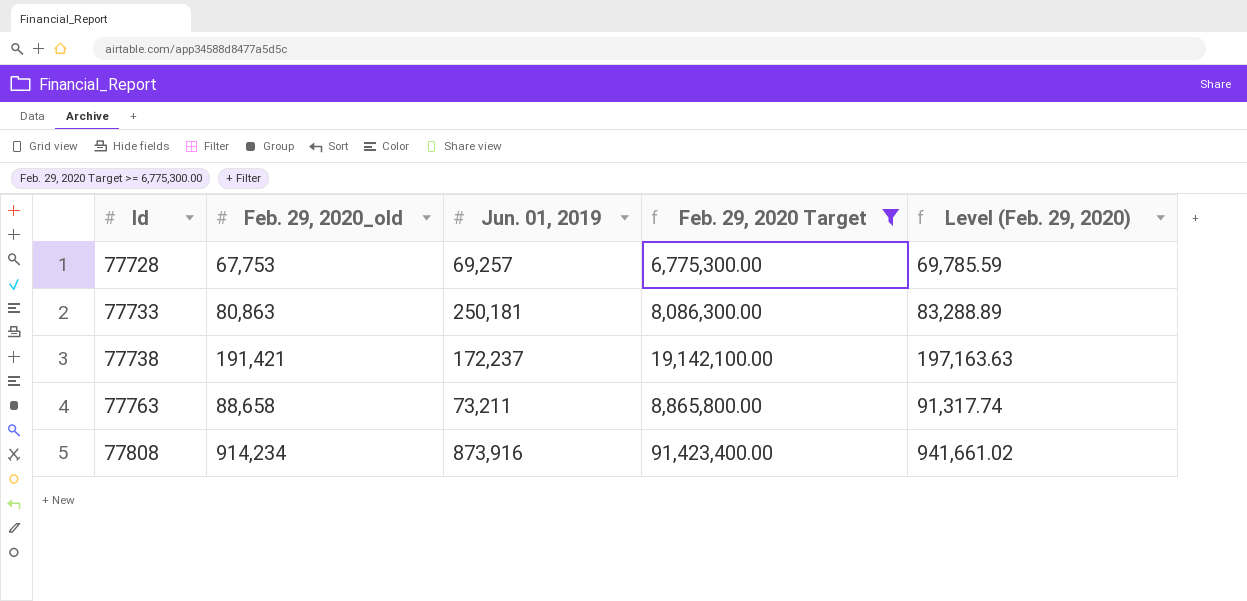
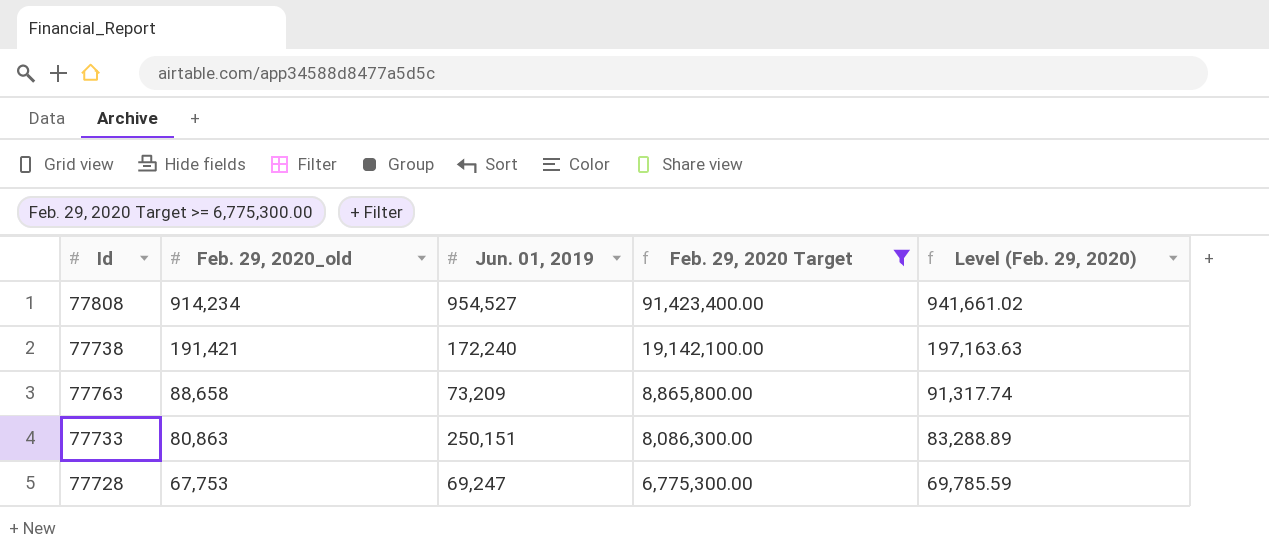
row order: Id ascending -> Feb. 29, 2020_old descending
77808 | Jun. 01, 2019: 873,916 -> 954,527
77738 | Jun. 01, 2019: 172,237 -> 172,240
77763 | Jun. 01, 2019: 73,211 -> 73,209
77733 | Jun. 01, 2019: 250,181 -> 250,151
77728 | Jun. 01, 2019: 69,257 -> 69,247

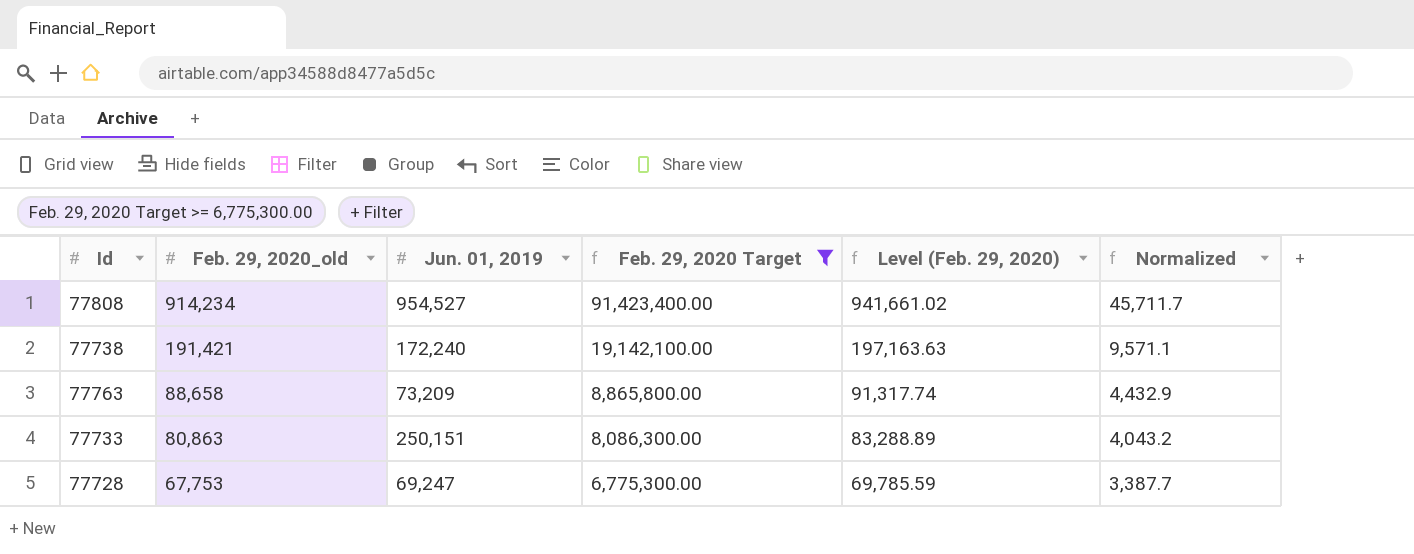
column Normalized | formula: none -> [Feb. 29, 2020_old] * 0.05

